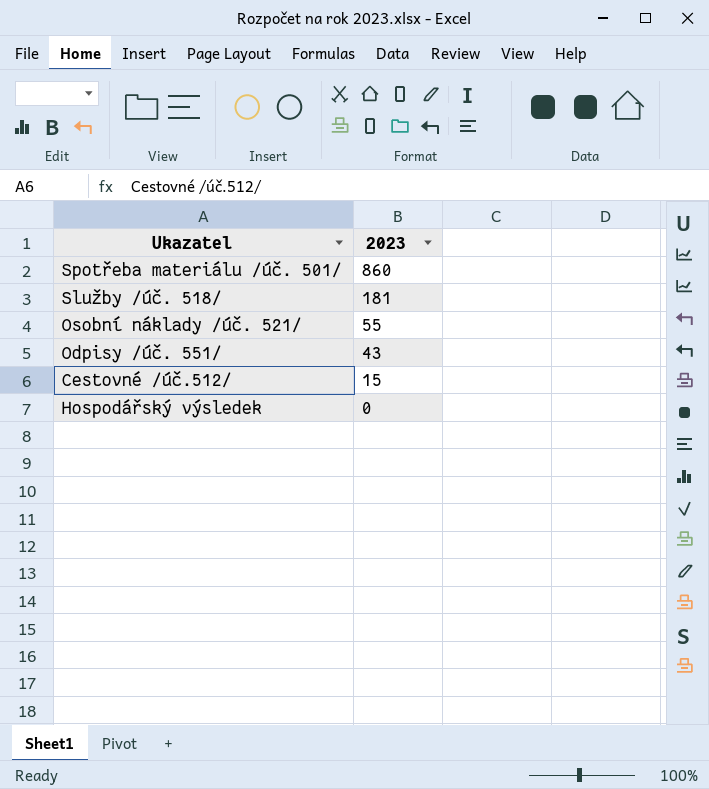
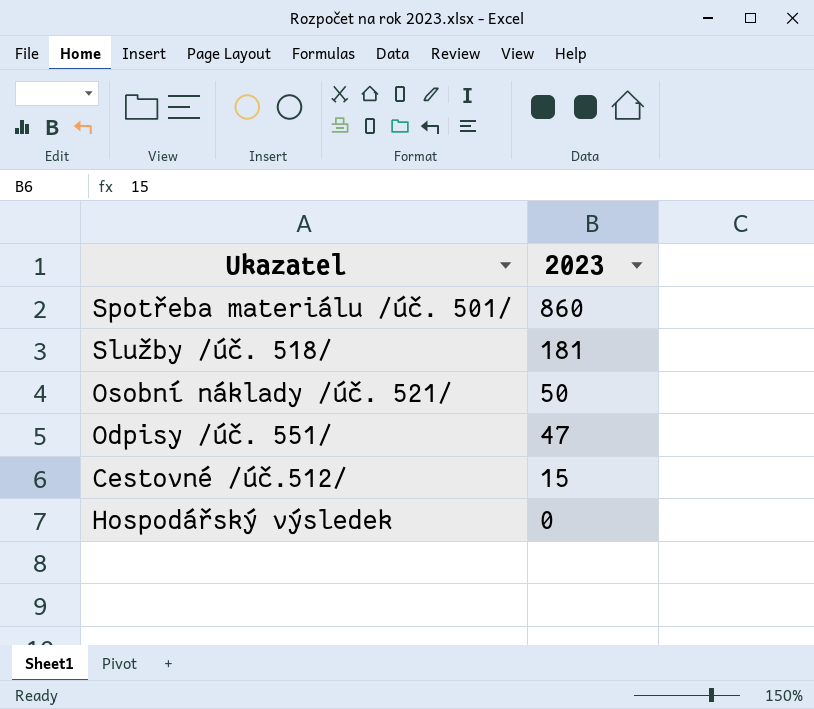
Osobní náklady /úč. 521/ | 2023: 55 -> 50
Odpisy /úč. 551/ | 2023: 43 -> 47

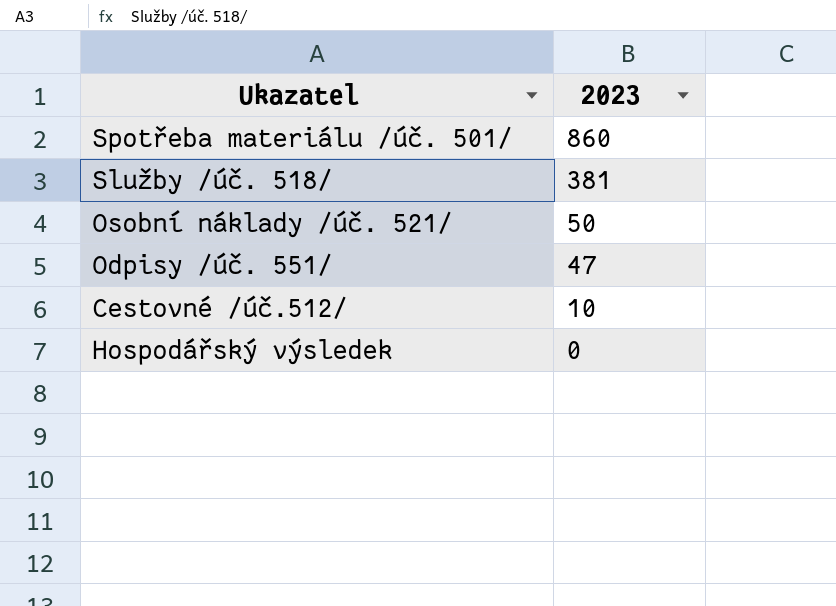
Služby /úč. 518/ | 2023: 181 -> 381
Cestovné /úč.512/ | 2023: 15 -> 10

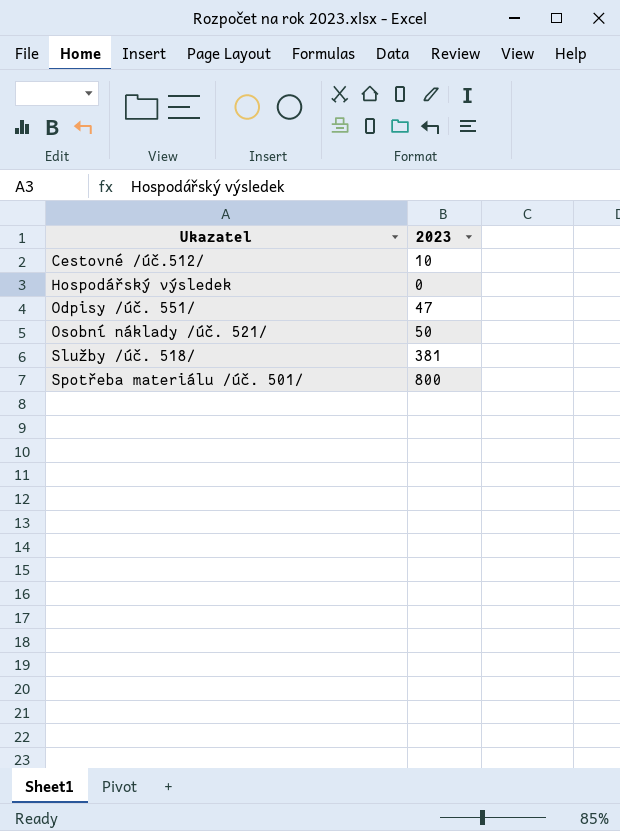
row order: 2023 descending -> Ukazatel ascending
Spotřeba materiálu /úč. 501/ | 2023: 860 -> 800

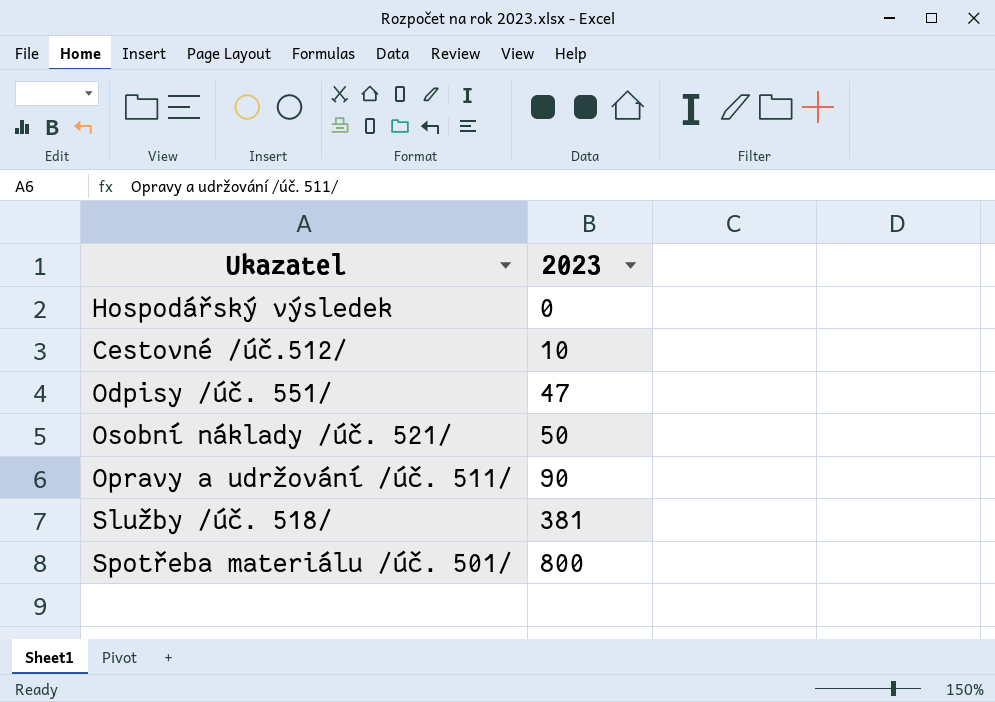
row order: Ukazatel ascending -> 2023 ascending
row Opravy a udržování /úč. 511/: none -> 90

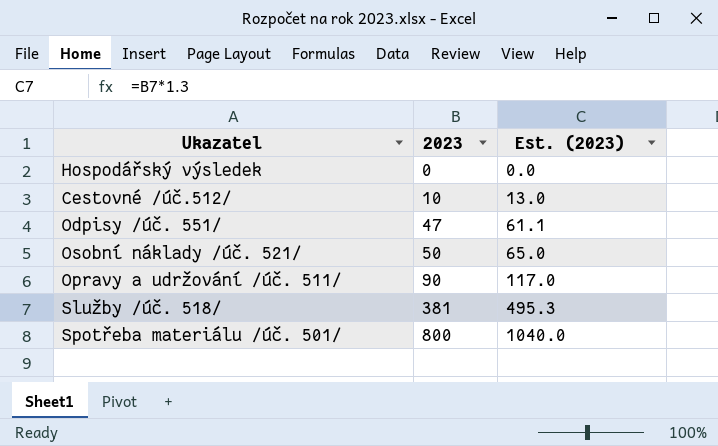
column Est. (2023) | formula: none -> [2023] * 1.3

